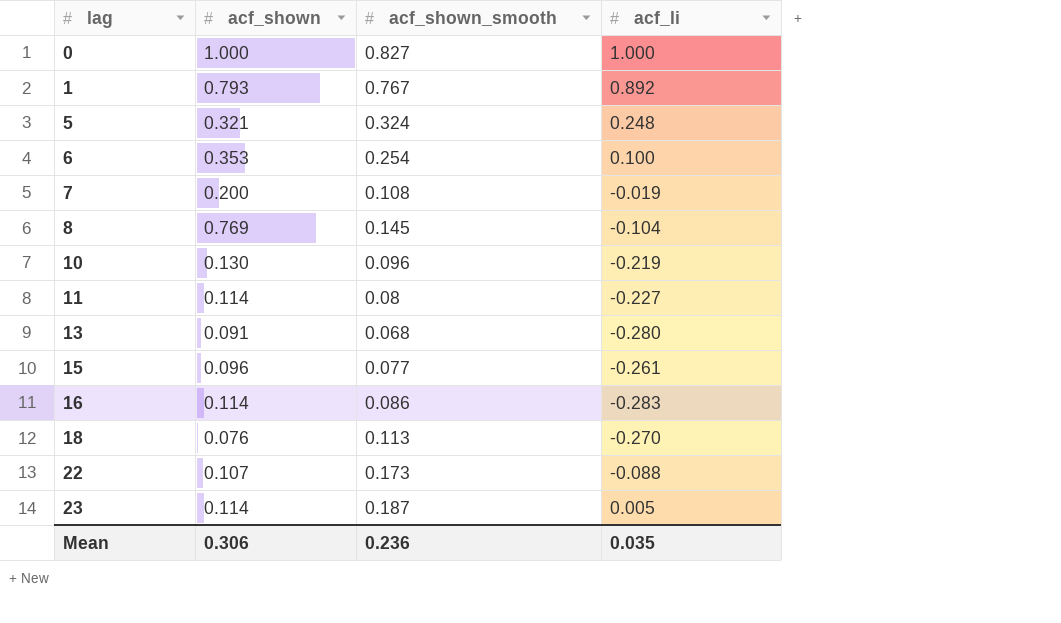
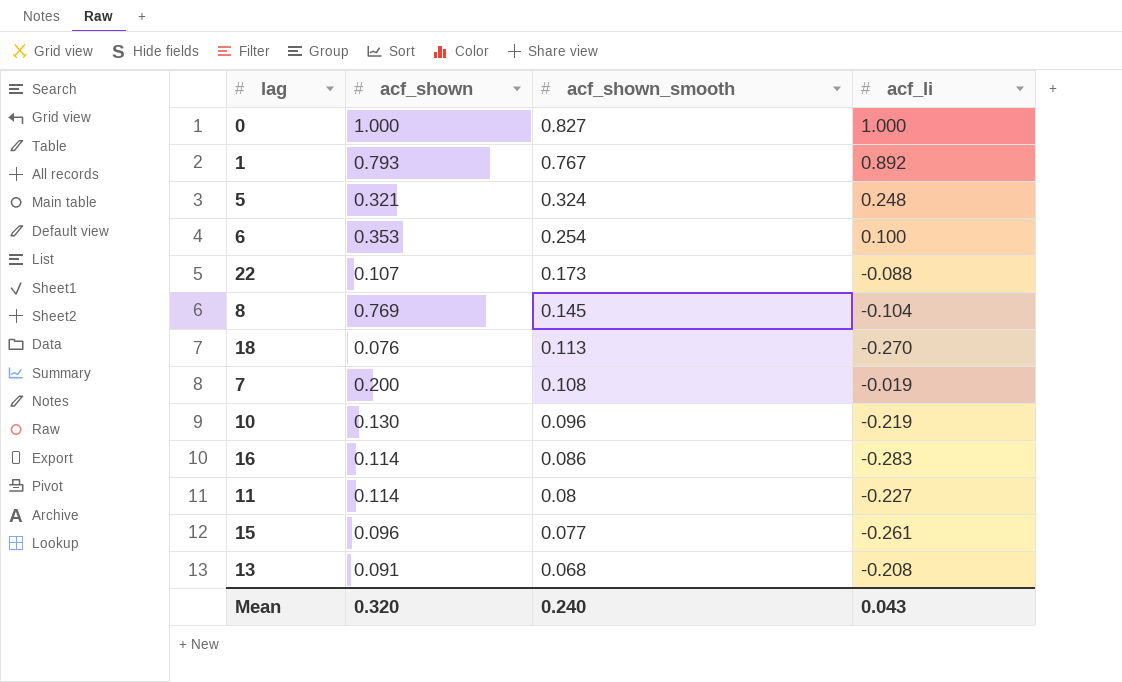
row order: lag ascending -> acf_shown_smooth descending
row 23: 0.114 | 0.187 | 0.005 -> none
13 | acf_li: -0.280 -> -0.208
Mean | acf_shown: 0.306 -> 0.320
Mean | acf_shown_smooth: 0.236 -> 0.240
Mean | acf_li: 0.035 -> 0.043

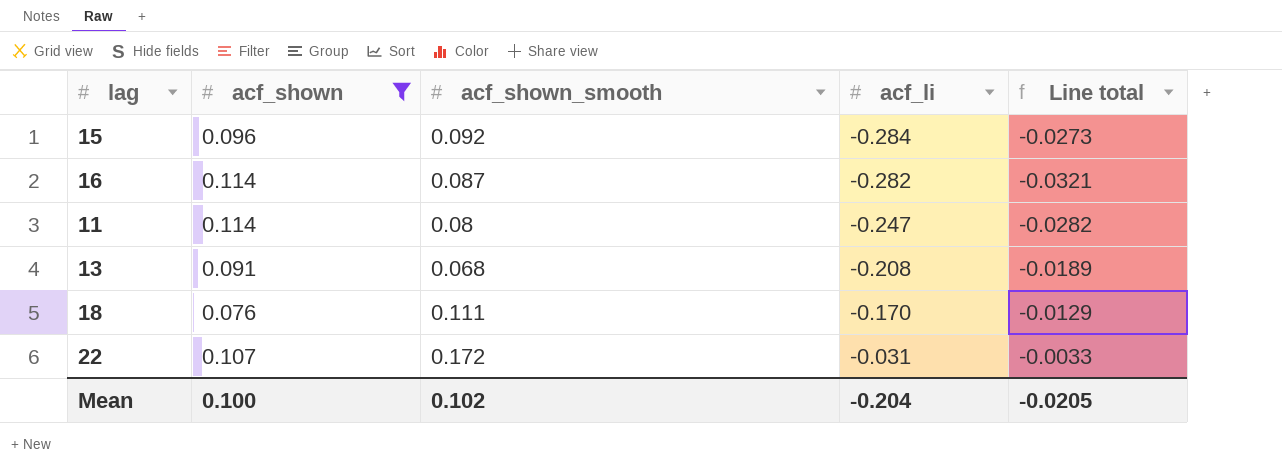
filter: none -> acf_shown <= 0.114
row order: acf_shown_smooth descending -> acf_li ascending
column Line total | formula: none -> [acf_shown] * [acf_li]
15 | acf_shown_smooth: 0.077 -> 0.092
15 | acf_li: -0.261 -> -0.284
16 | acf_shown_smooth: 0.086 -> 0.087
16 | acf_li: -0.283 -> -0.282
11 | acf_li: -0.227 -> -0.247
18 | acf_shown_smooth: 0.113 -> 0.111
18 | acf_li: -0.270 -> -0.170
22 | acf_shown_smooth: 0.173 -> 0.172
22 | acf_li: -0.088 -> -0.031
Mean | acf_shown: 0.320 -> 0.100
Mean | acf_shown_smooth: 0.240 -> 0.102
Mean | acf_li: 0.043 -> -0.204

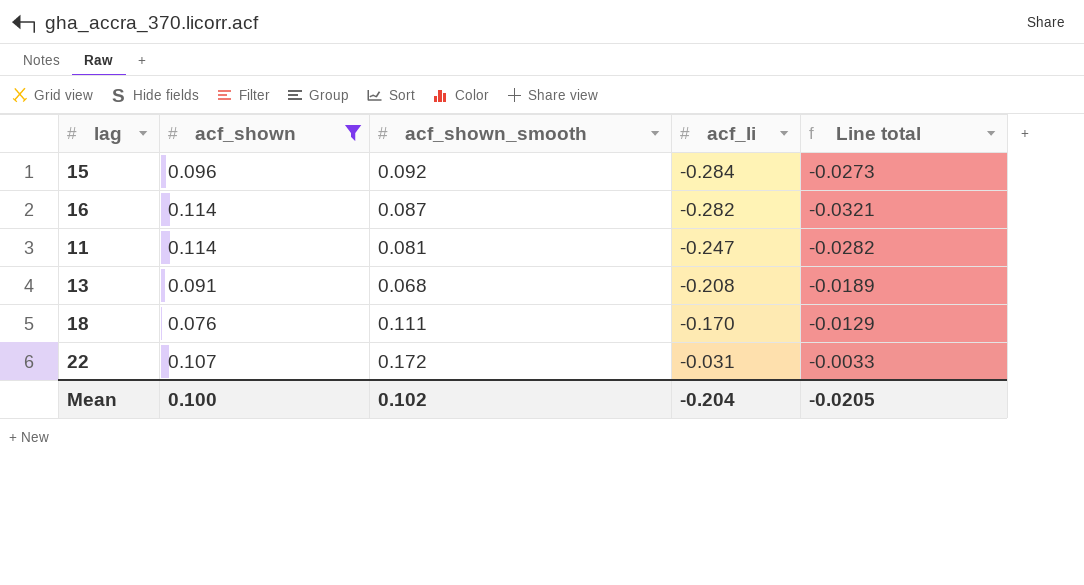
11 | acf_shown_smooth: 0.08 -> 0.081

